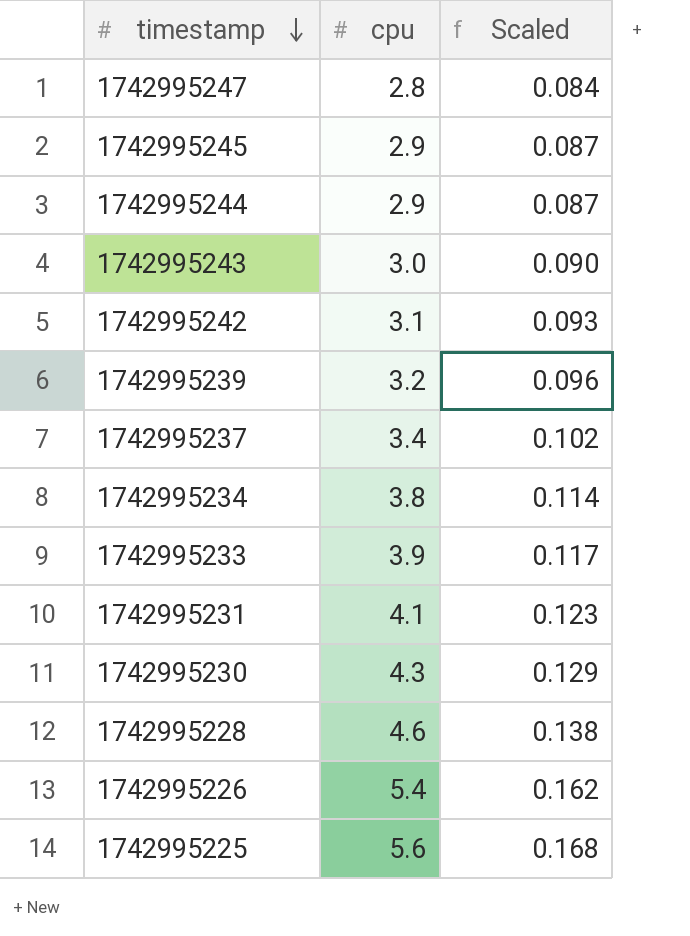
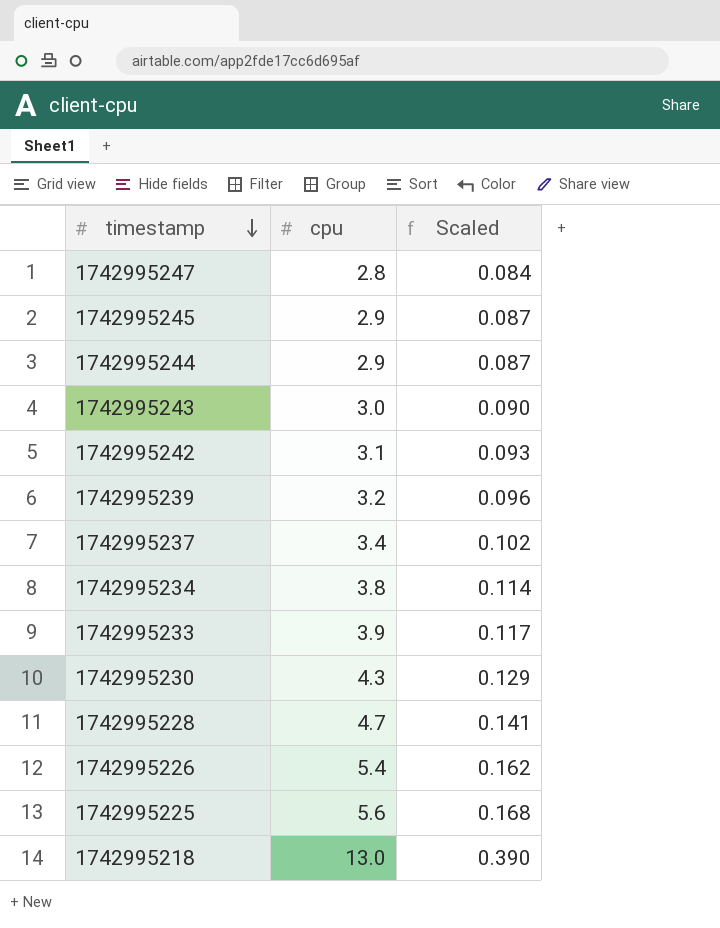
row 1742995231: 4.1 | 0.123 -> none
1742995228 | cpu: 4.6 -> 4.7
1742995228 | Scaled: 0.138 -> 0.141
row 1742995218: none -> 13.0 | 0.390

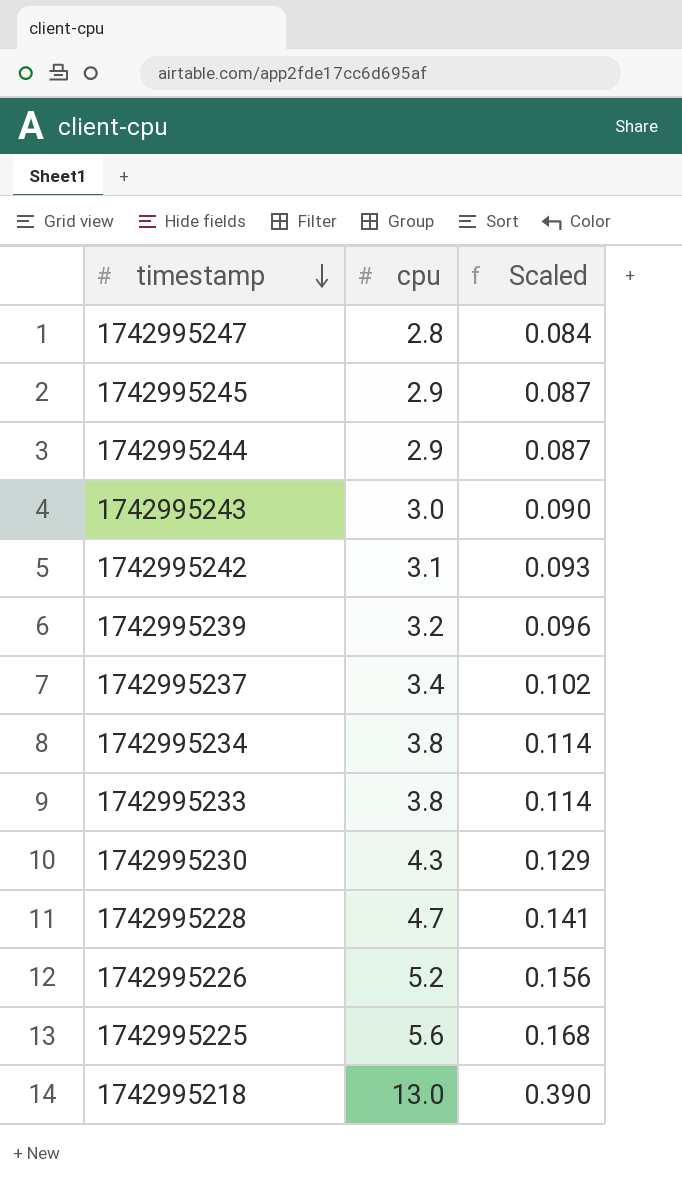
1742995233 | cpu: 3.9 -> 3.8
1742995233 | Scaled: 0.117 -> 0.114
1742995226 | cpu: 5.4 -> 5.2
1742995226 | Scaled: 0.162 -> 0.156

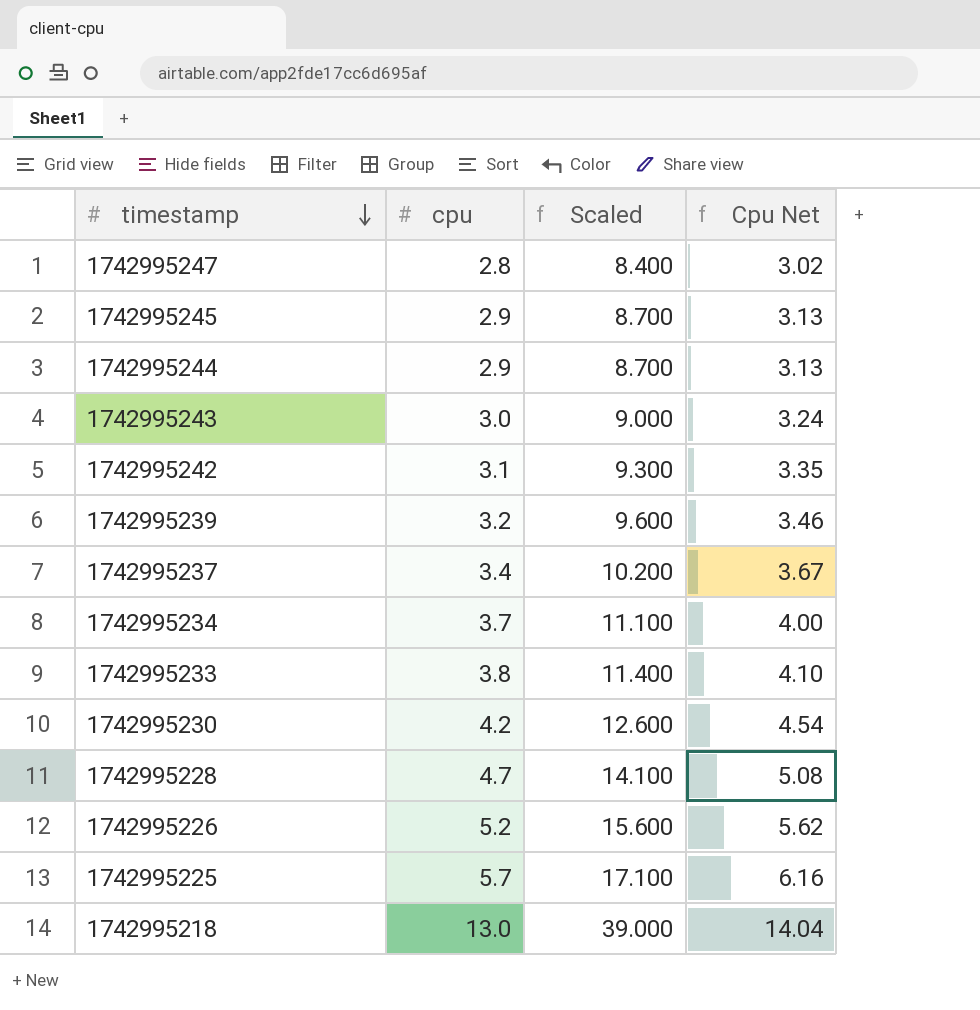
column Scaled | formula: [cpu] * 0.03 -> [cpu] * 3
column Cpu Net | formula: none -> [cpu] * 1.08
1742995234 | cpu: 3.8 -> 3.7
1742995230 | cpu: 4.3 -> 4.2
1742995225 | cpu: 5.6 -> 5.7

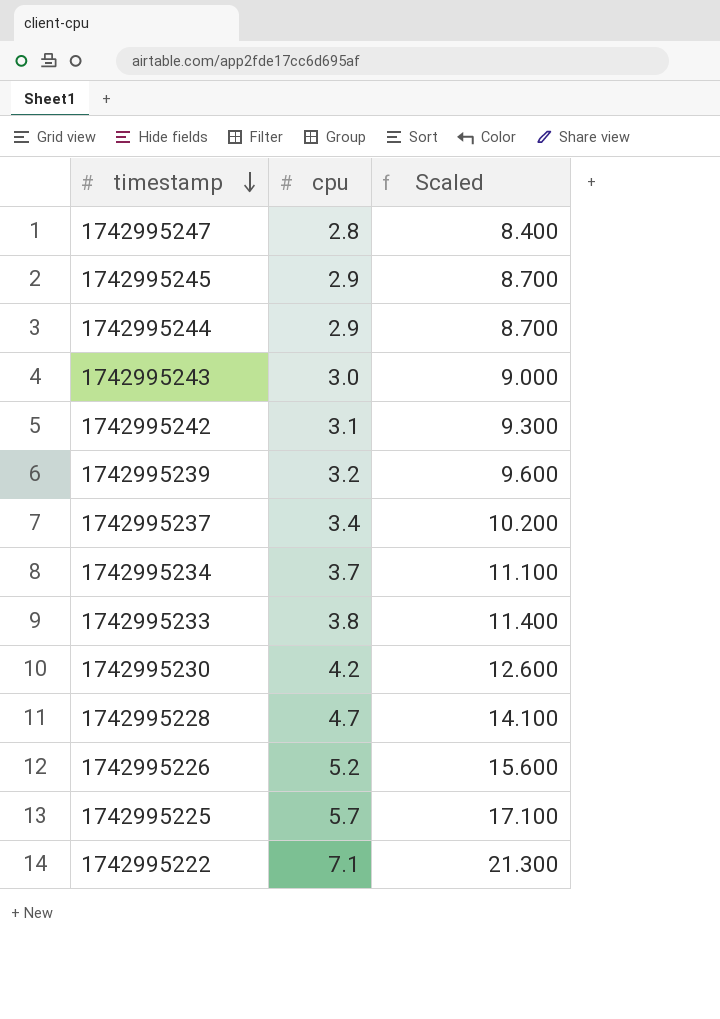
column Cpu Net | formula: [cpu] * 1.08 -> none
row 1742995218: 13.0 | 39.000 | 14.04 -> none
row 1742995222: none -> 7.1 | 21.300

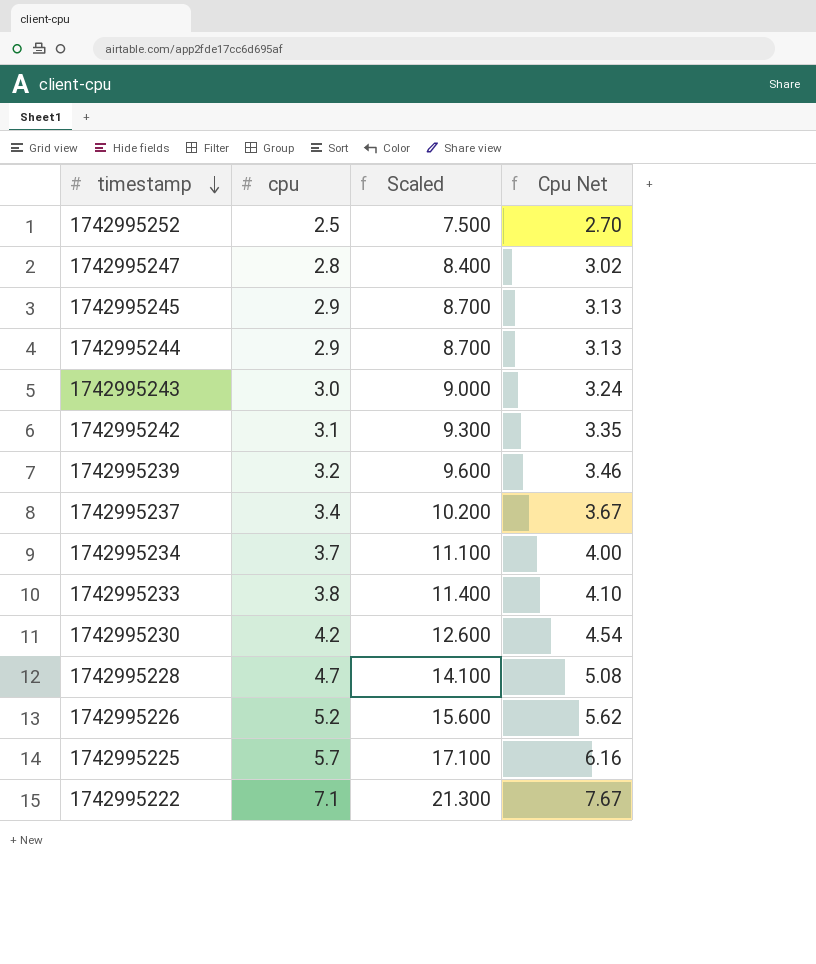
column Cpu Net | formula: none -> [cpu] * 1.08
row 1742995252: none -> 2.5 | 7.500 | 2.70

